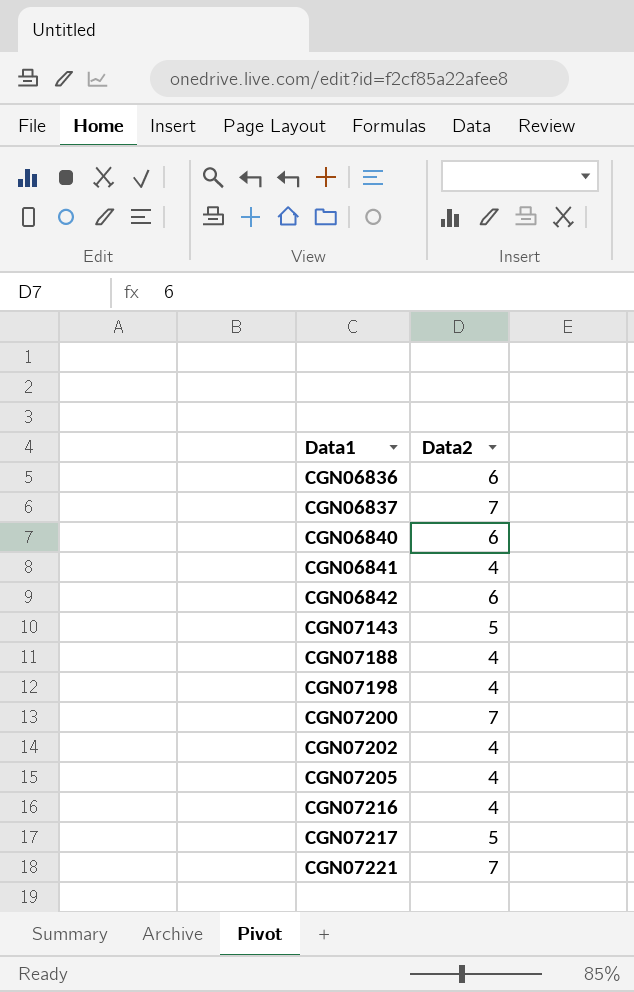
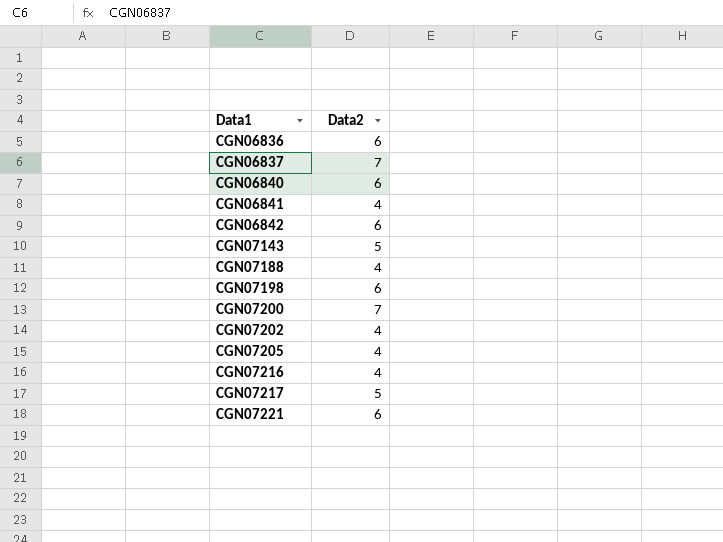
CGN07198 | Data2: 4 -> 6
CGN07221 | Data2: 7 -> 6

